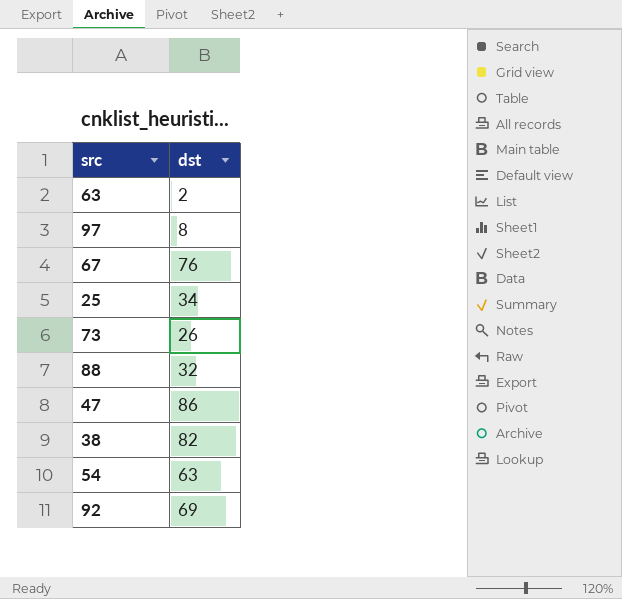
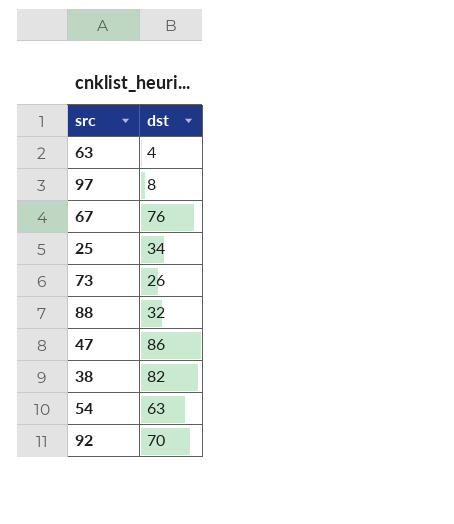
63 | dst: 2 -> 4
92 | dst: 69 -> 70

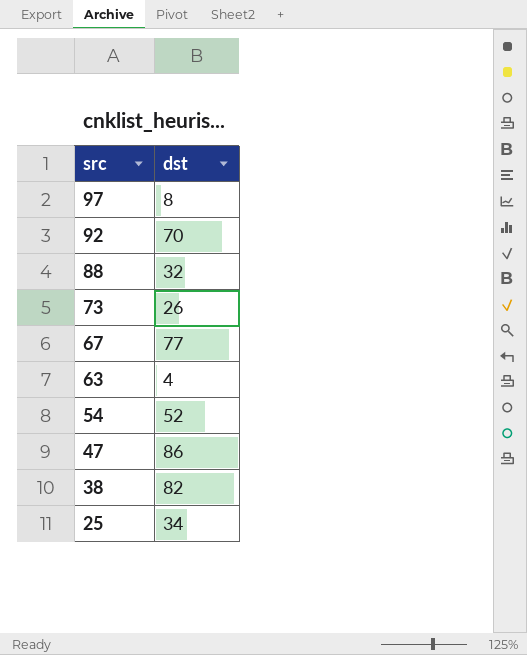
row order: none -> src descending
67 | dst: 76 -> 77
54 | dst: 63 -> 52

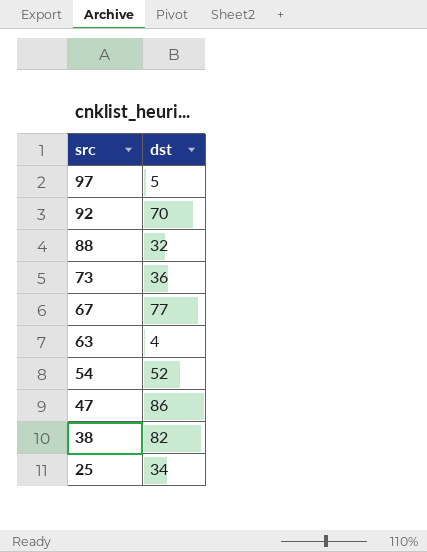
97 | dst: 8 -> 5
73 | dst: 26 -> 36

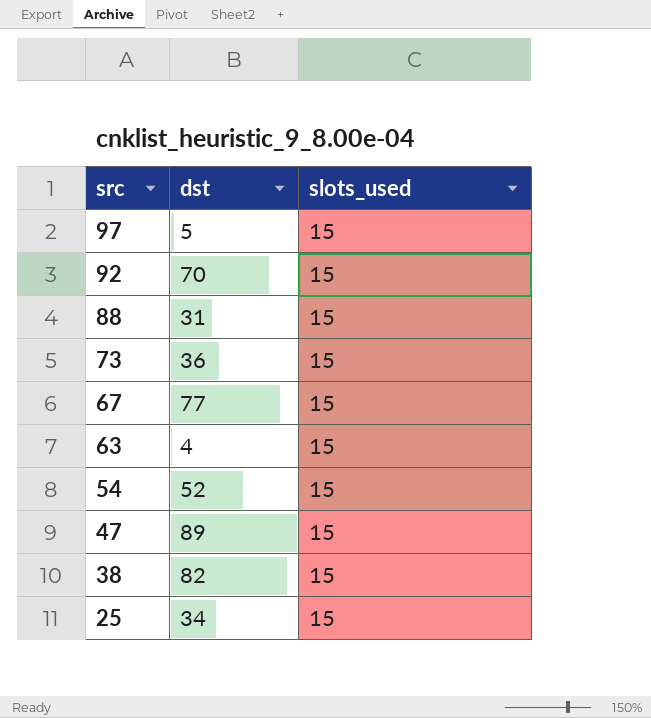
column slots_used | position: none -> 3
88 | dst: 32 -> 31
47 | dst: 86 -> 89

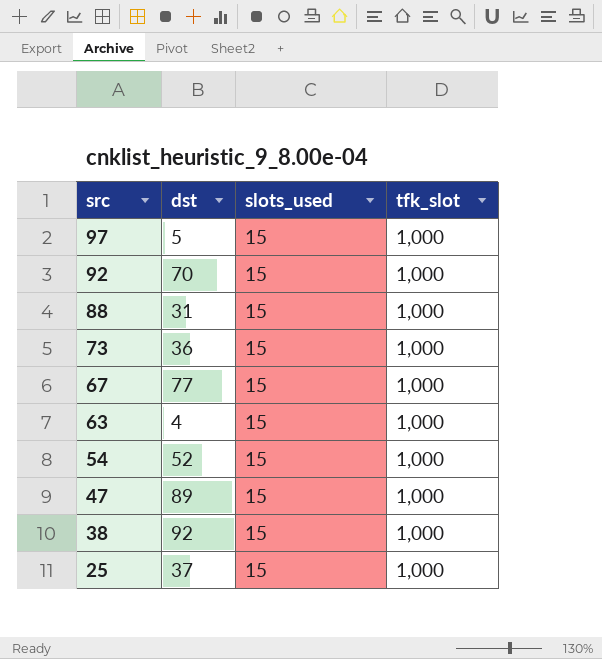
column tfk_slot | position: none -> 4
38 | dst: 82 -> 92
25 | dst: 34 -> 37

